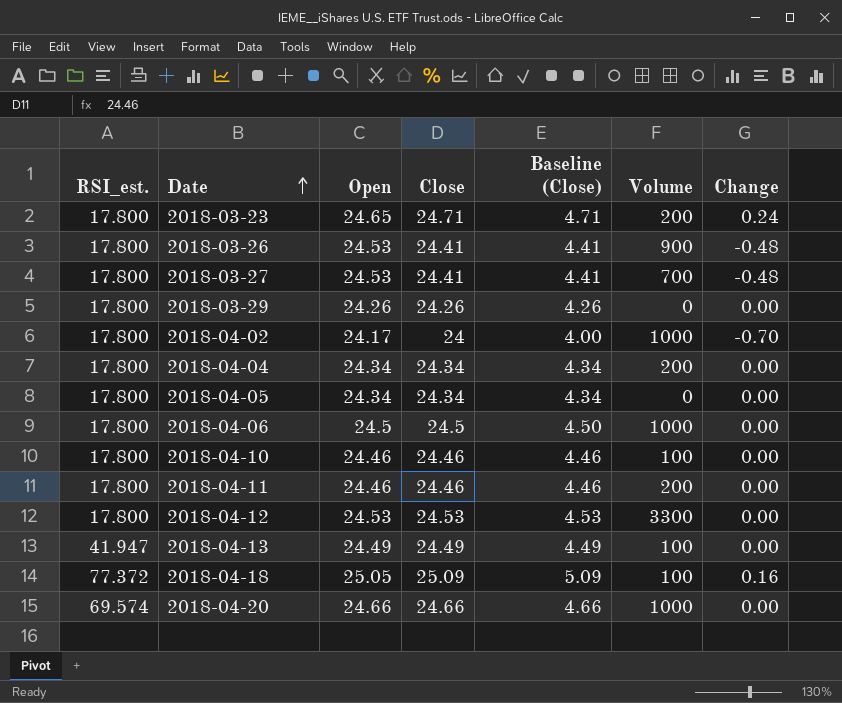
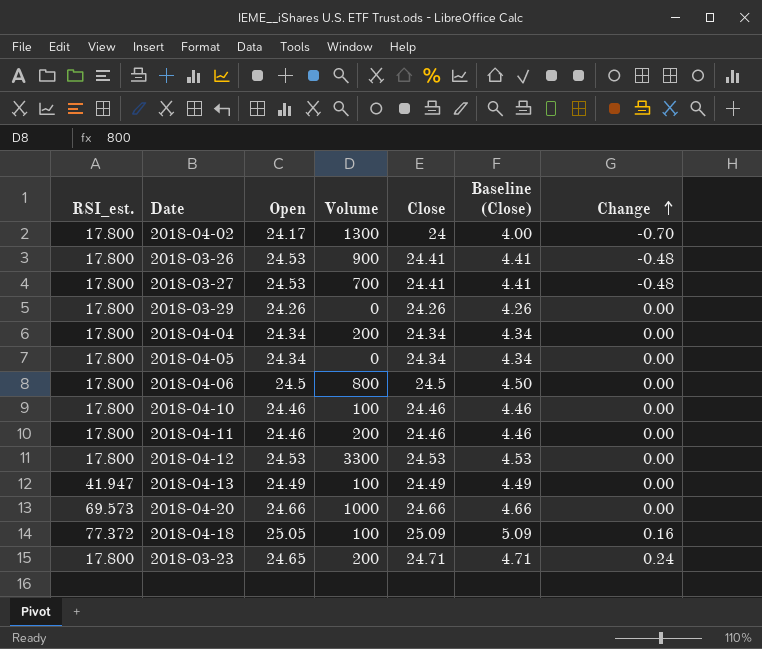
row order: Date ascending -> Change ascending
column Volume | position: 6 -> 4
2018-04-02 | Volume: 1000 -> 1300
2018-04-06 | Volume: 1000 -> 800
2018-04-20 | RSI_est.: 69.574 -> 69.573

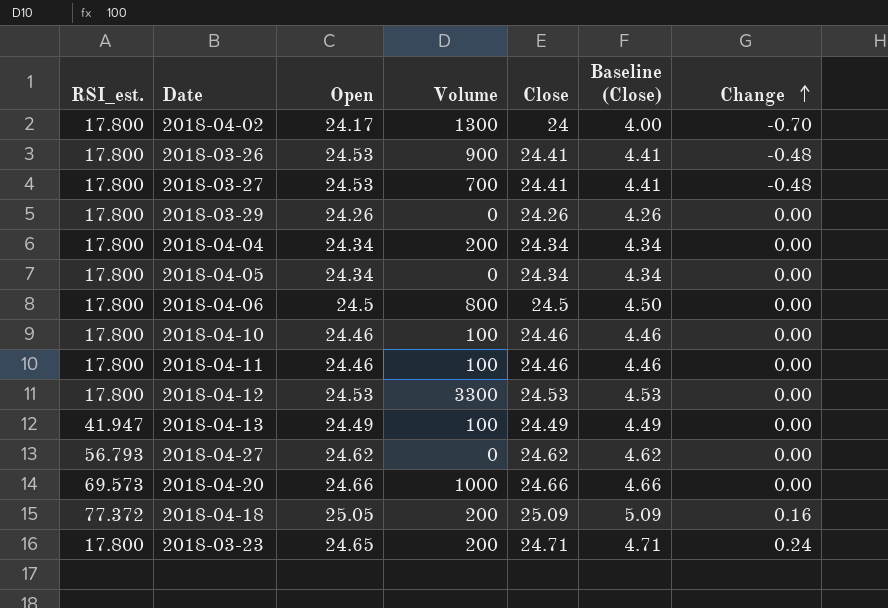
2018-04-11 | Volume: 200 -> 100
row 2018-04-27: none -> 56.793 | 24.62 | 0 | 24.62 | 4.62 | 0.00
2018-04-18 | Volume: 100 -> 200

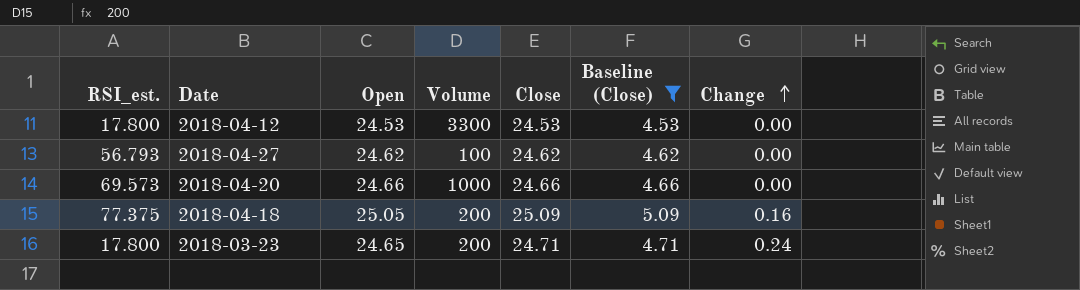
filter: none -> Baseline (Close) >= 4.53
2018-04-27 | Volume: 0 -> 100
2018-04-18 | RSI_est.: 77.372 -> 77.375

